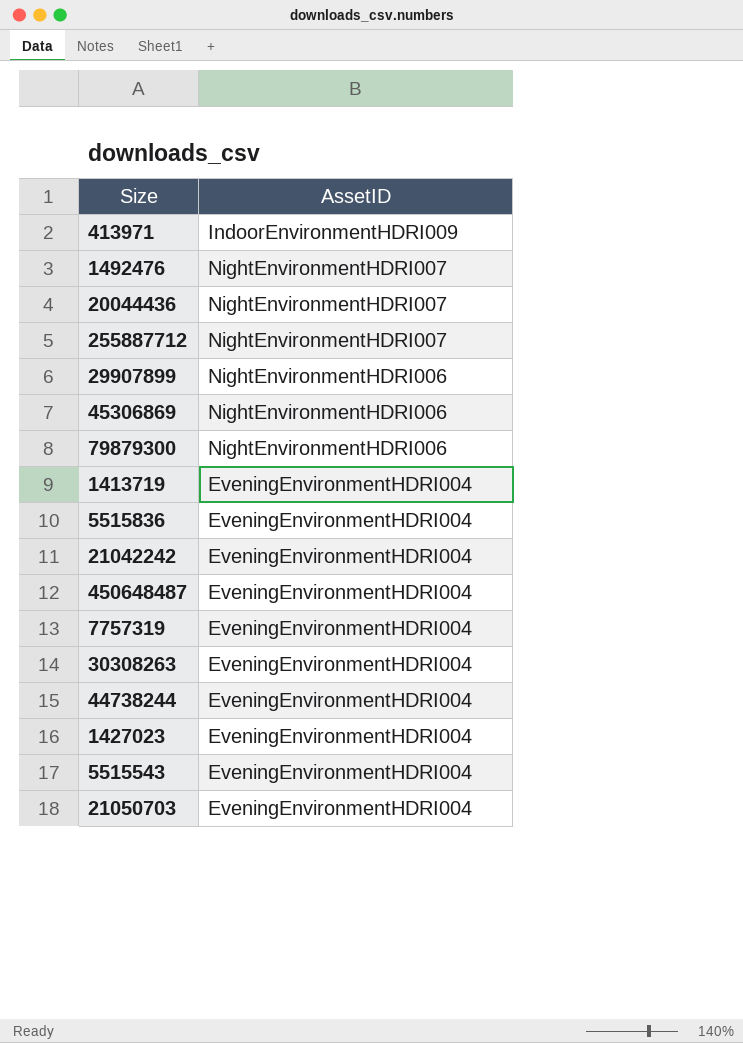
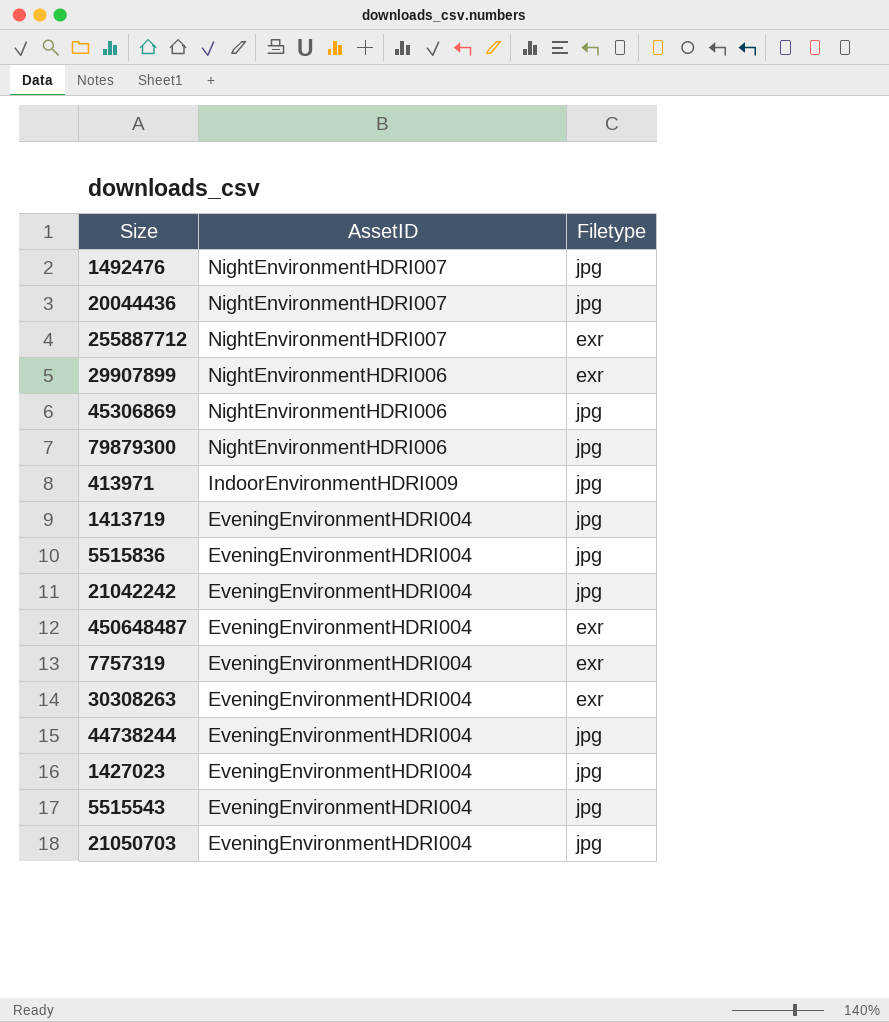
row order: none -> AssetID descending
column Filetype | position: none -> 3

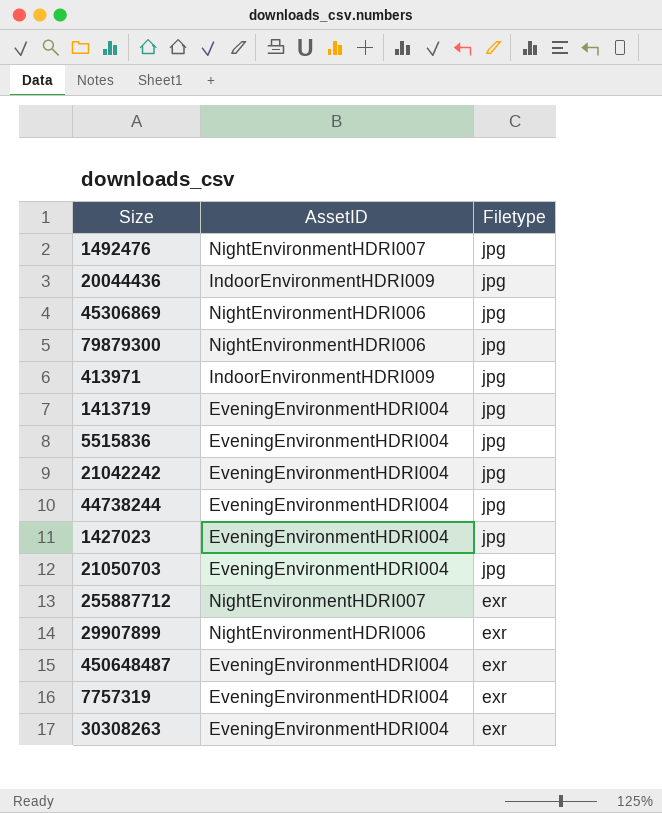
row order: AssetID descending -> Filetype descending
row 5515543: EveningEnvironmentHDRI004 | jpg -> none
20044436 | AssetID: NightEnvironmentHDRI007 -> IndoorEnvironmentHDRI009

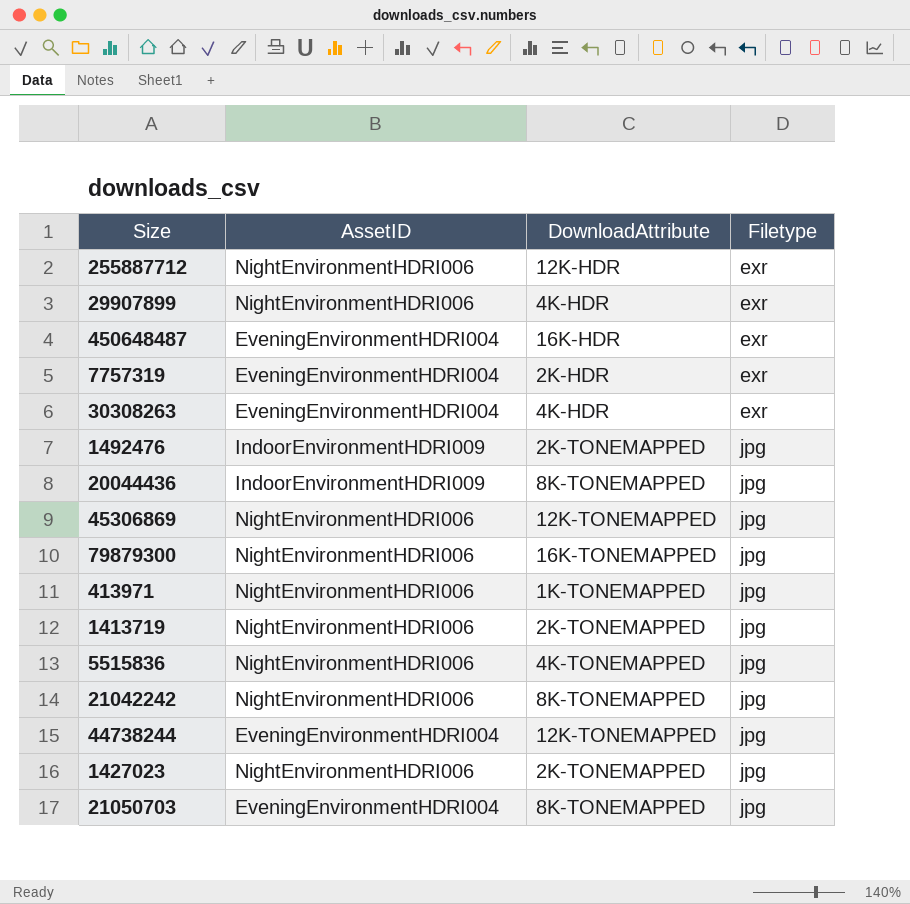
row order: Filetype descending -> Filetype ascending
column DownloadAttribute | position: none -> 3
255887712 | AssetID: NightEnvironmentHDRI007 -> NightEnvironmentHDRI006
1492476 | AssetID: NightEnvironmentHDRI007 -> IndoorEnvironmentHDRI009
413971 | AssetID: IndoorEnvironmentHDRI009 -> NightEnvironmentHDRI006
1413719 | AssetID: EveningEnvironmentHDRI004 -> NightEnvironmentHDRI006
5515836 | AssetID: EveningEnvironmentHDRI004 -> NightEnvironmentHDRI006
21042242 | AssetID: EveningEnvironmentHDRI004 -> NightEnvironmentHDRI006
1427023 | AssetID: EveningEnvironmentHDRI004 -> NightEnvironmentHDRI006

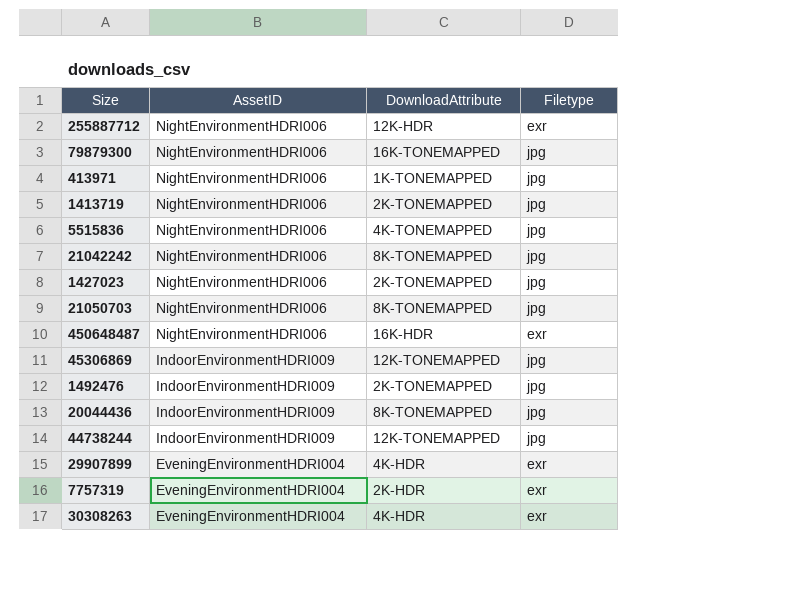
row order: Filetype ascending -> AssetID descending
21050703 | AssetID: EveningEnvironmentHDRI004 -> NightEnvironmentHDRI006
450648487 | AssetID: EveningEnvironmentHDRI004 -> NightEnvironmentHDRI006
45306869 | AssetID: NightEnvironmentHDRI006 -> IndoorEnvironmentHDRI009
44738244 | AssetID: EveningEnvironmentHDRI004 -> IndoorEnvironmentHDRI009
29907899 | AssetID: NightEnvironmentHDRI006 -> EveningEnvironmentHDRI004

